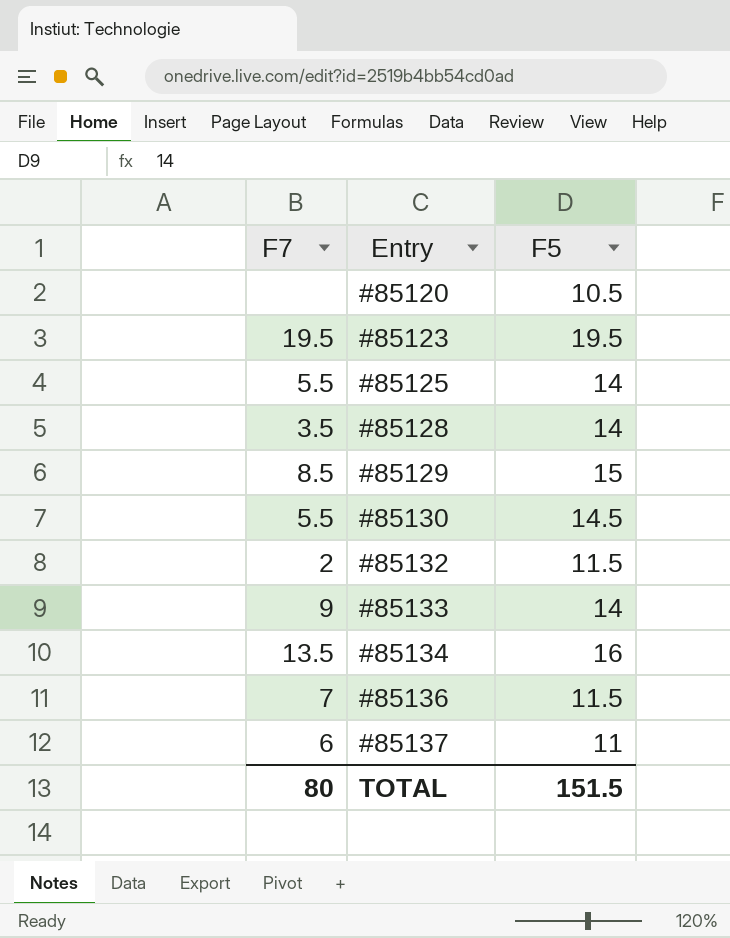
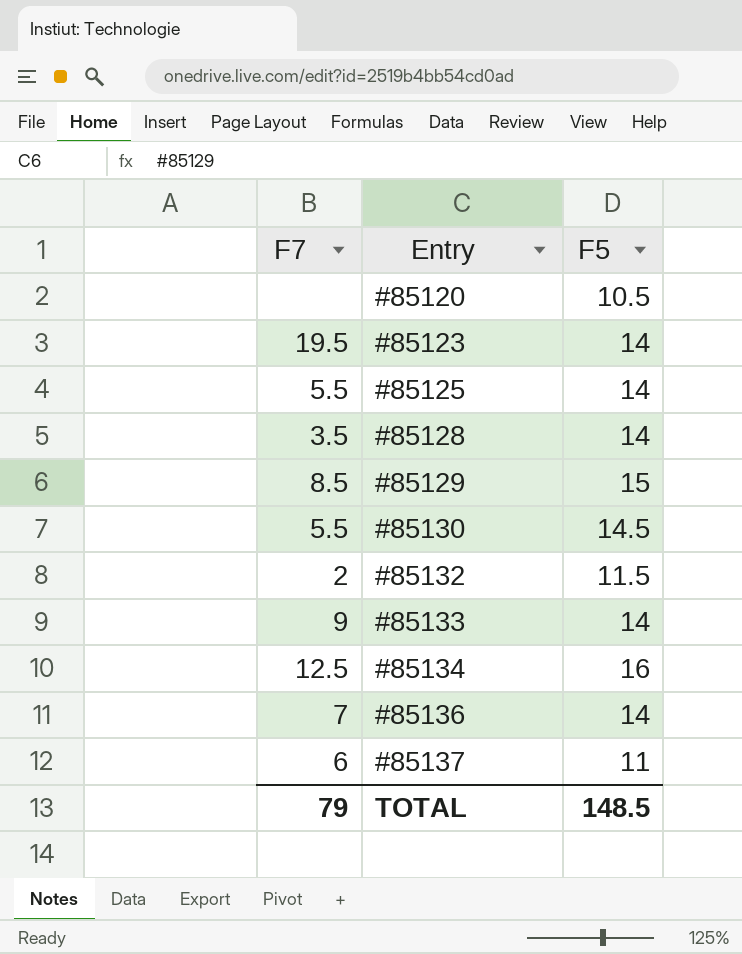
#85123 | F5: 19.5 -> 14
#85134 | F7: 13.5 -> 12.5
#85136 | F5: 11.5 -> 14
TOTAL | F7: 80 -> 79
TOTAL | F5: 151.5 -> 148.5

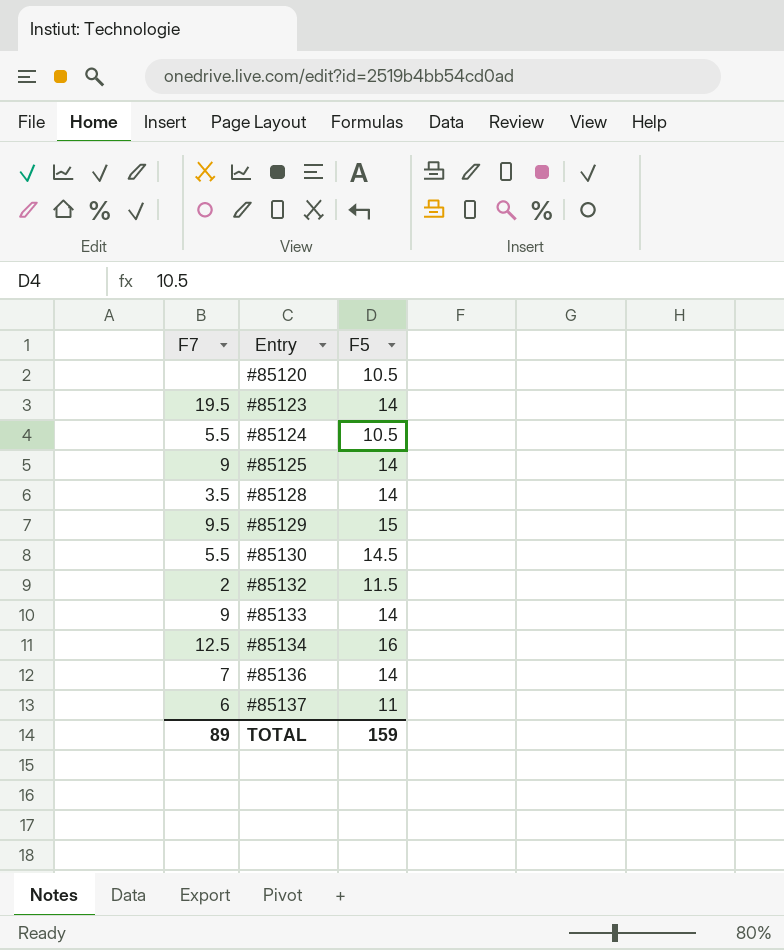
row #85124: none -> 5.5 | 10.5
#85125 | F7: 5.5 -> 9
#85129 | F7: 8.5 -> 9.5
TOTAL | F7: 79 -> 89
TOTAL | F5: 148.5 -> 159

